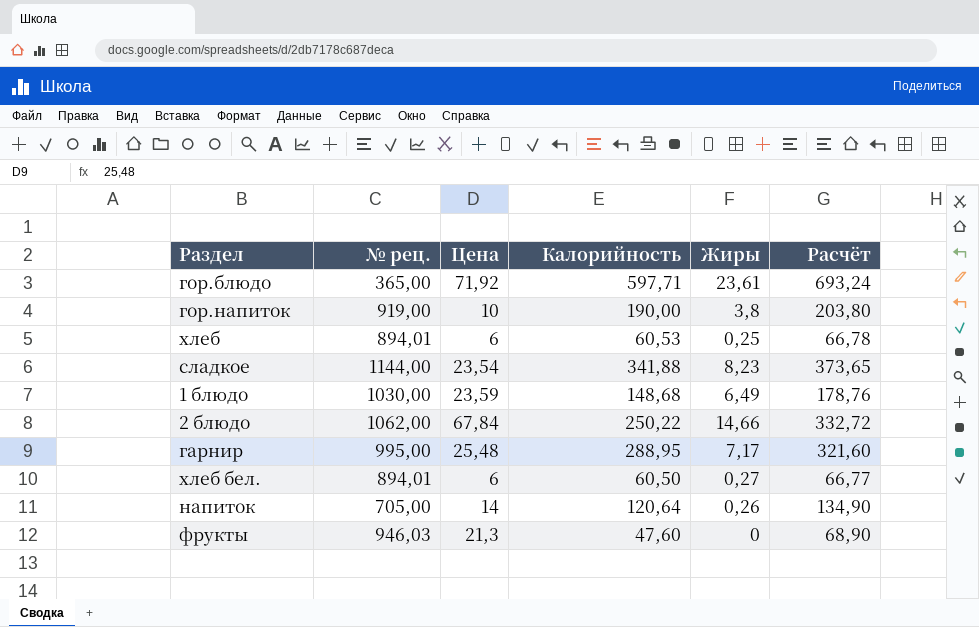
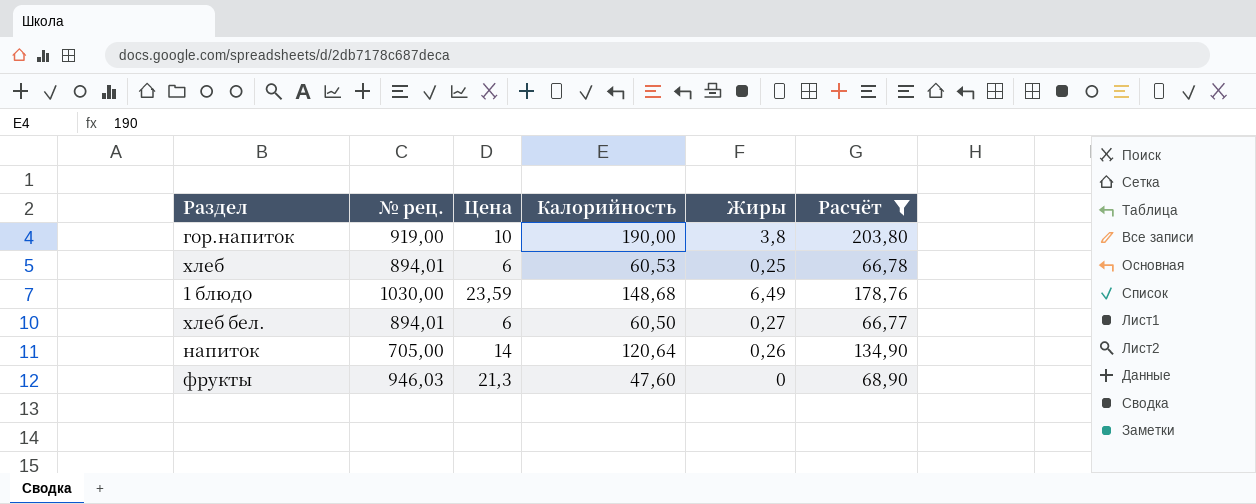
filter: none -> Расчёт <= 203,80

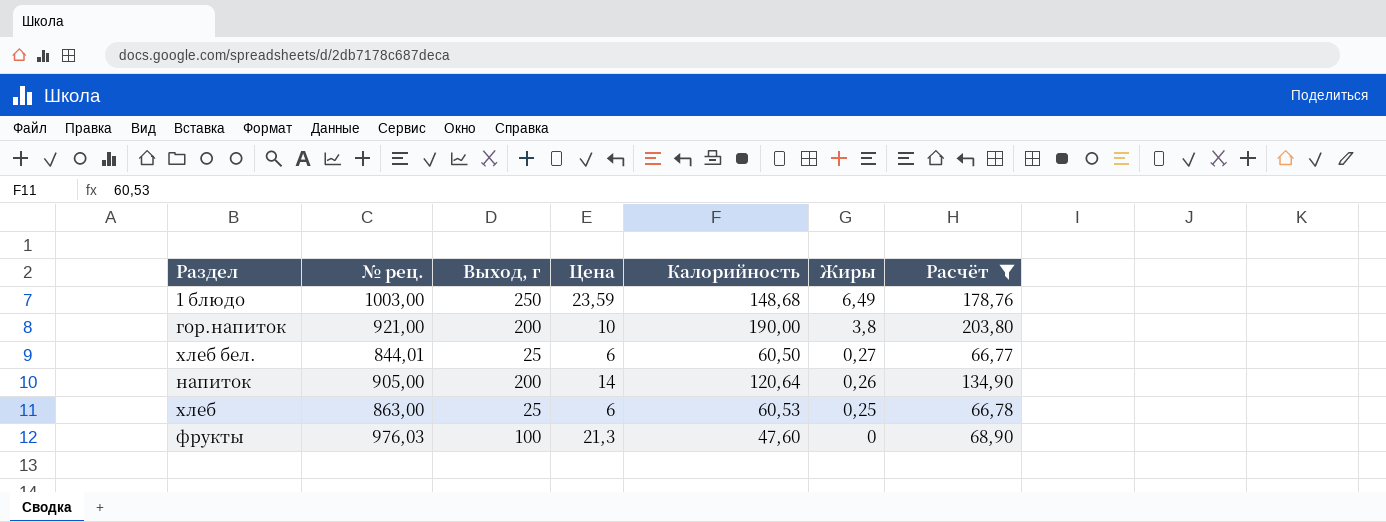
row order: none -> Жиры descending
column Выход, г | position: none -> 3
1 блюдо | № рец.: 1030,00 -> 1003,00
гор.напиток | № рец.: 919,00 -> 921,00
хлеб бел. | № рец.: 894,01 -> 844,01
напиток | № рец.: 705,00 -> 905,00
хлеб | № рец.: 894,01 -> 863,00
фрукты | № рец.: 946,03 -> 976,03

